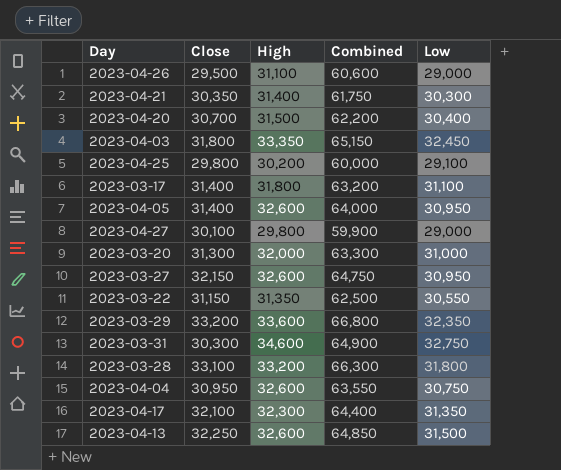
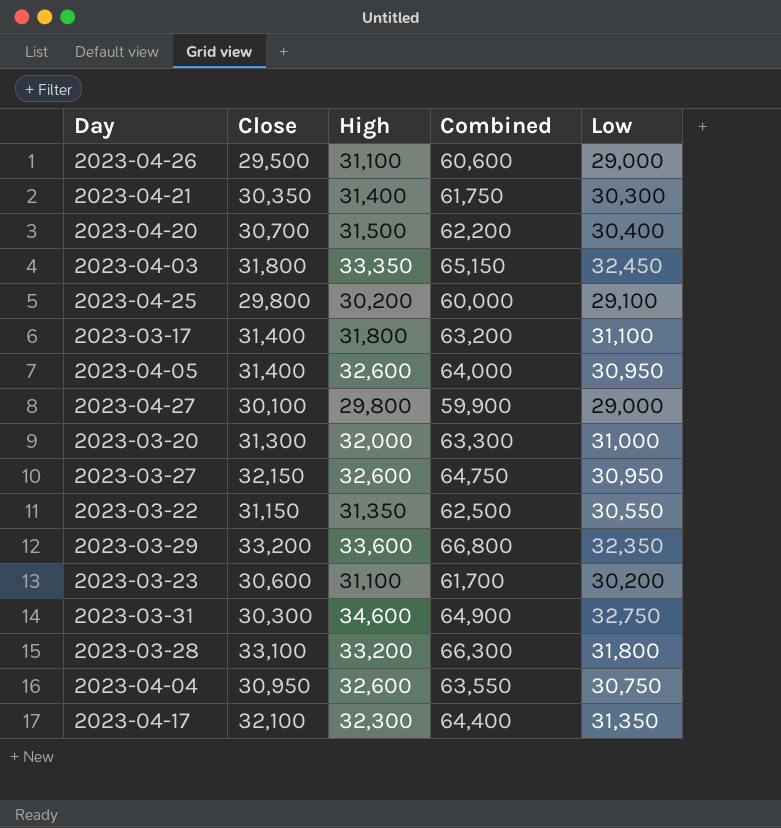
row 2023-04-13: 32,250 | 32,600 | 64,850 | 31,500 -> none
row 2023-03-23: none -> 30,600 | 31,100 | 61,700 | 30,200

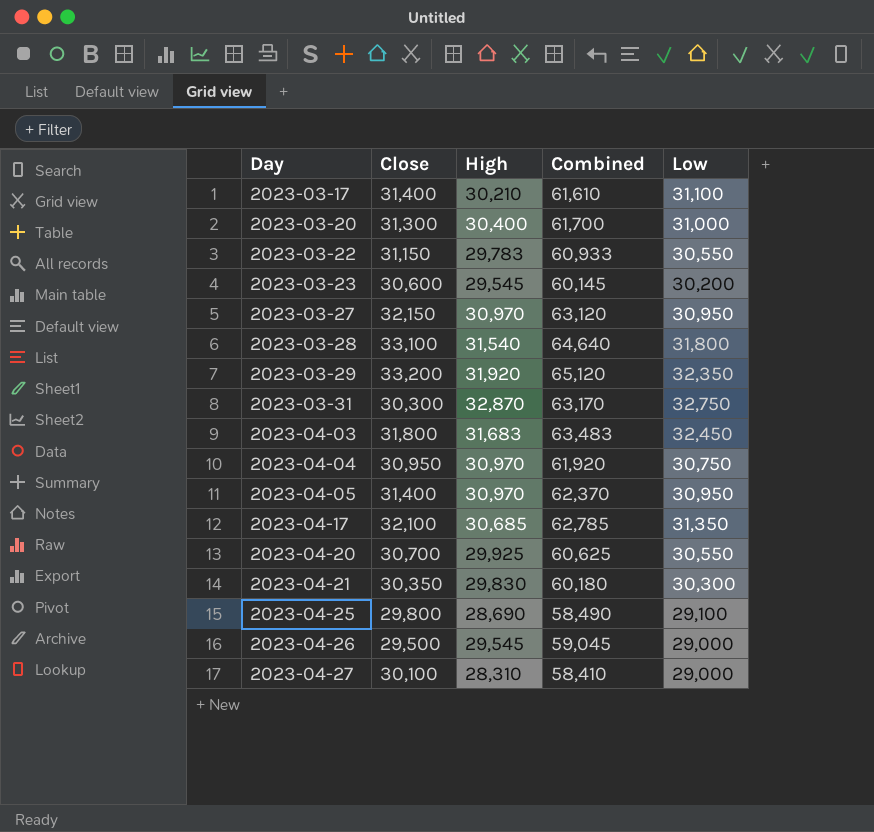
row order: none -> Day ascending
2023-03-17 | High: 31,800 -> 30,210
2023-03-17 | Combined: 63,200 -> 61,610
2023-03-20 | High: 32,000 -> 30,400
2023-03-20 | Combined: 63,300 -> 61,700
2023-03-22 | High: 31,350 -> 29,783
2023-03-22 | Combined: 62,500 -> 60,933
2023-03-23 | High: 31,100 -> 29,545
2023-03-23 | Combined: 61,700 -> 60,145
2023-03-27 | High: 32,600 -> 30,970
2023-03-27 | Combined: 64,750 -> 63,120
2023-03-28 | High: 33,200 -> 31,540
2023-03-28 | Combined: 66,300 -> 64,640
2023-03-29 | High: 33,600 -> 31,920
2023-03-29 | Combined: 66,800 -> 65,120
2023-03-31 | High: 34,600 -> 32,870
2023-03-31 | Combined: 64,900 -> 63,170
2023-04-03 | High: 33,350 -> 31,683
2023-04-03 | Combined: 65,150 -> 63,483
2023-04-04 | High: 32,600 -> 30,970
2023-04-04 | Combined: 63,550 -> 61,920
2023-04-05 | High: 32,600 -> 30,970
2023-04-05 | Combined: 64,000 -> 62,370
2023-04-17 | High: 32,300 -> 30,685
2023-04-17 | Combined: 64,400 -> 62,785
2023-04-20 | High: 31,500 -> 29,925
2023-04-20 | Combined: 62,200 -> 60,625
2023-04-20 | Low: 30,400 -> 30,550
2023-04-21 | High: 31,400 -> 29,830
2023-04-21 | Combined: 61,750 -> 60,180
2023-04-25 | High: 30,200 -> 28,690
2023-04-25 | Combined: 60,000 -> 58,490
2023-04-26 | High: 31,100 -> 29,545
2023-04-26 | Combined: 60,600 -> 59,045
2023-04-27 | High: 29,800 -> 28,310
2023-04-27 | Combined: 59,900 -> 58,410

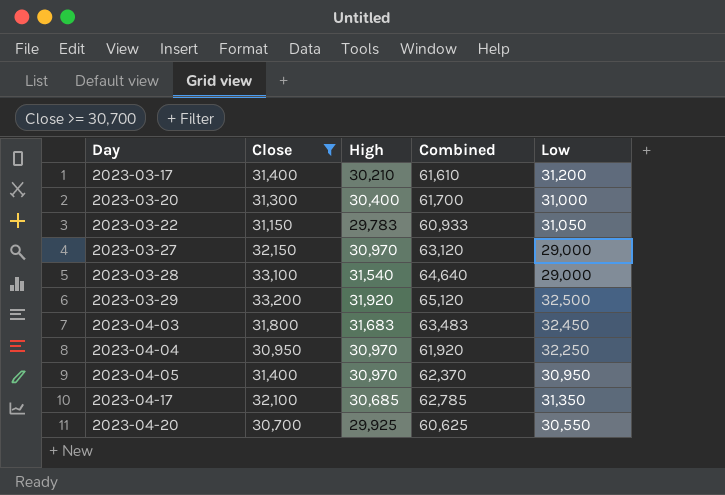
filter: none -> Close >= 30,700
2023-03-17 | Low: 31,100 -> 31,200
2023-03-22 | Low: 30,550 -> 31,050
2023-03-27 | Low: 30,950 -> 29,000
2023-03-28 | Low: 31,800 -> 29,000
2023-03-29 | Low: 32,350 -> 32,500
2023-04-04 | Low: 30,750 -> 32,250

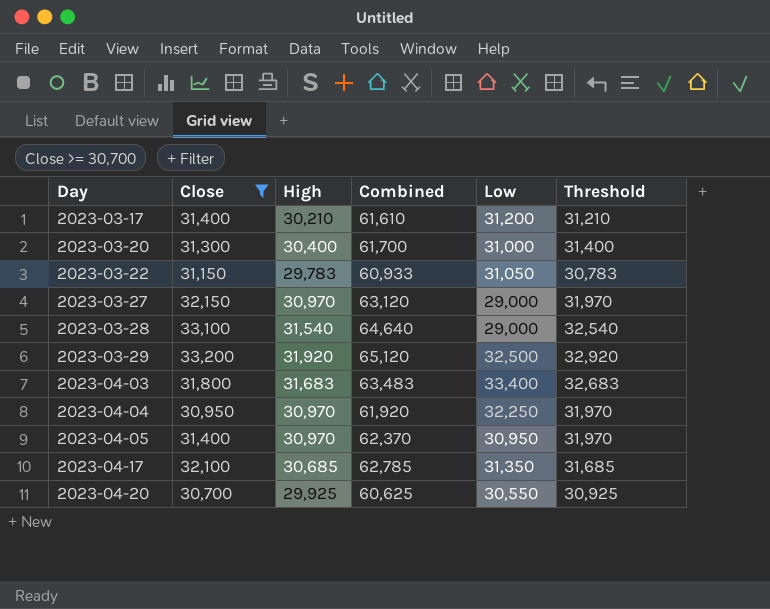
column Threshold | formula: none -> [High] + 1000
2023-04-03 | Low: 32,450 -> 33,400

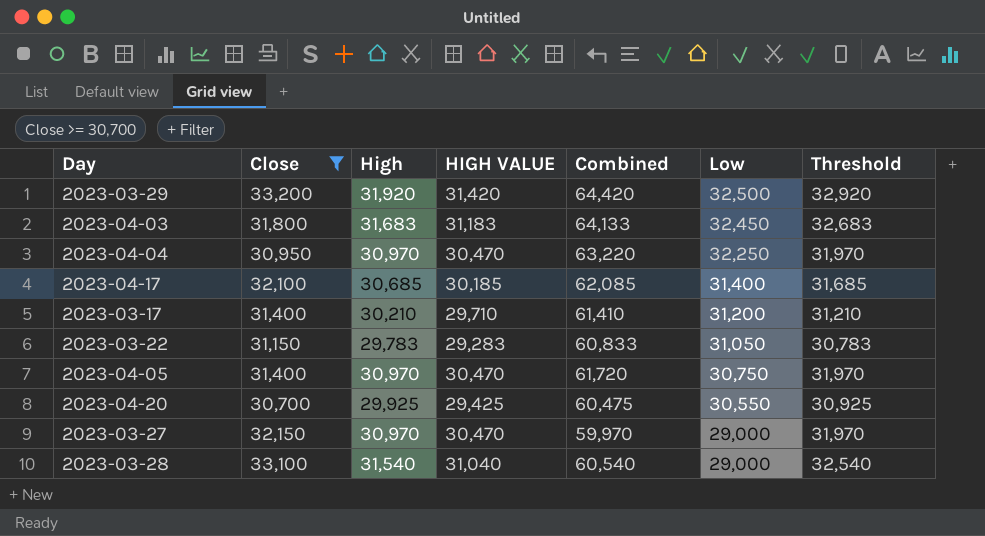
row order: Day ascending -> Low descending
column HIGH VALUE | formula: none -> [High] - 500
column Combined | formula: [Close] + [High] -> [High] + [Low]
row 2023-03-20: 31,300 | 30,400 | 61,700 | 31,000 | 31,400 -> none
2023-04-03 | Low: 33,400 -> 32,450
2023-04-17 | Low: 31,350 -> 31,400
2023-04-05 | Low: 30,950 -> 30,750

